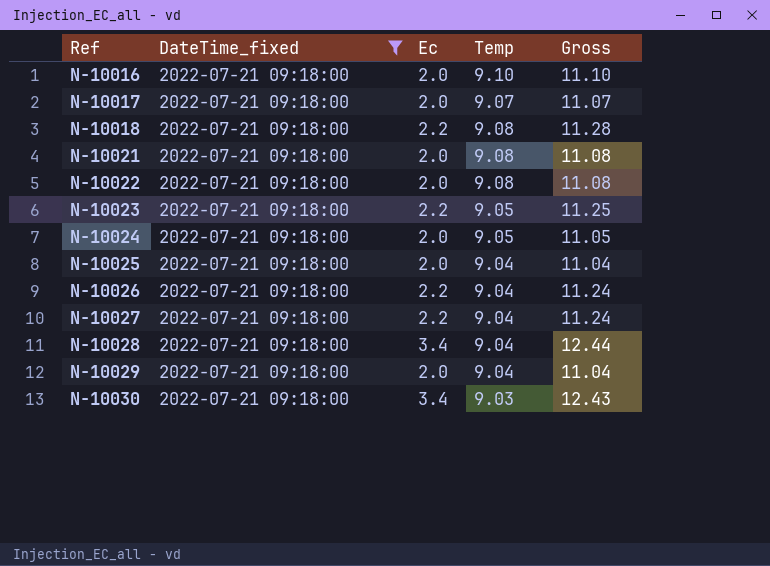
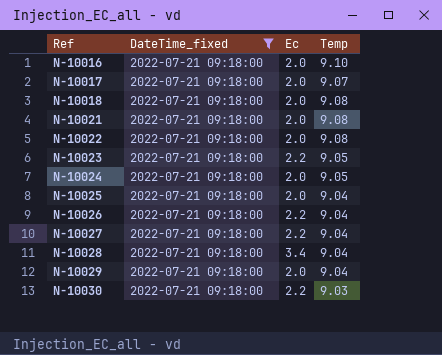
column Gross | formula: [Ec] + [Temp] -> none
N-10018 | Ec: 2.2 -> 2.0
N-10030 | Ec: 3.4 -> 2.2

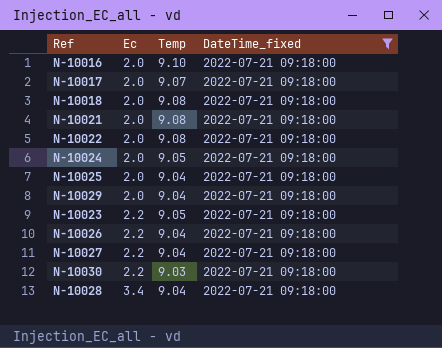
row order: Ref ascending -> Ec ascending
column DateTime_fixed | position: 2 -> 4

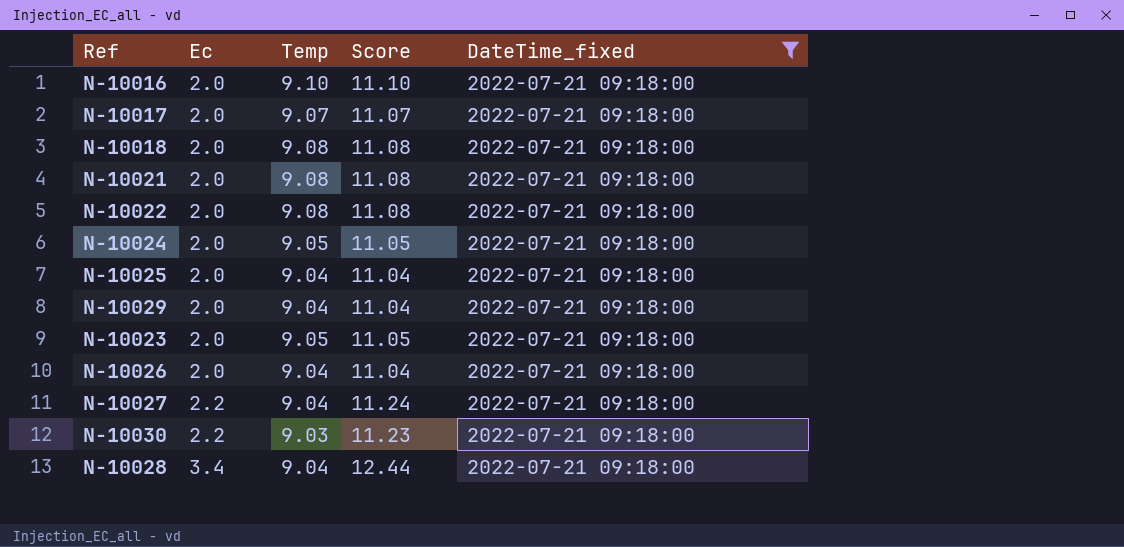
column Score | formula: none -> [Ec] + [Temp]
N-10023 | Ec: 2.2 -> 2.0
N-10026 | Ec: 2.2 -> 2.0

